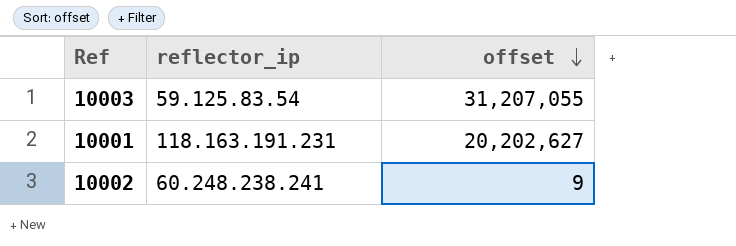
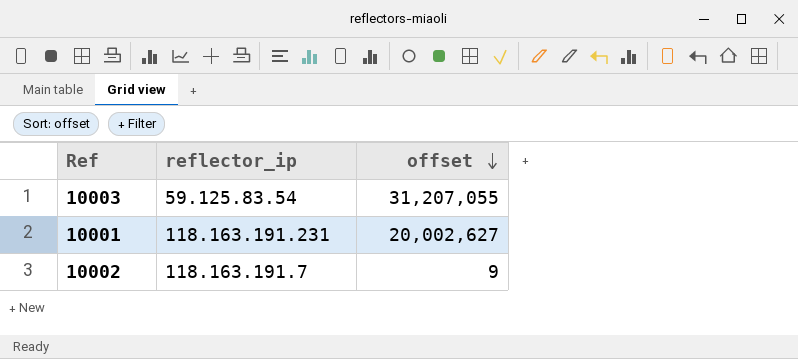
10001 | offset: 20,202,627 -> 20,002,627
10002 | reflector_ip: 60.248.238.241 -> 118.163.191.7

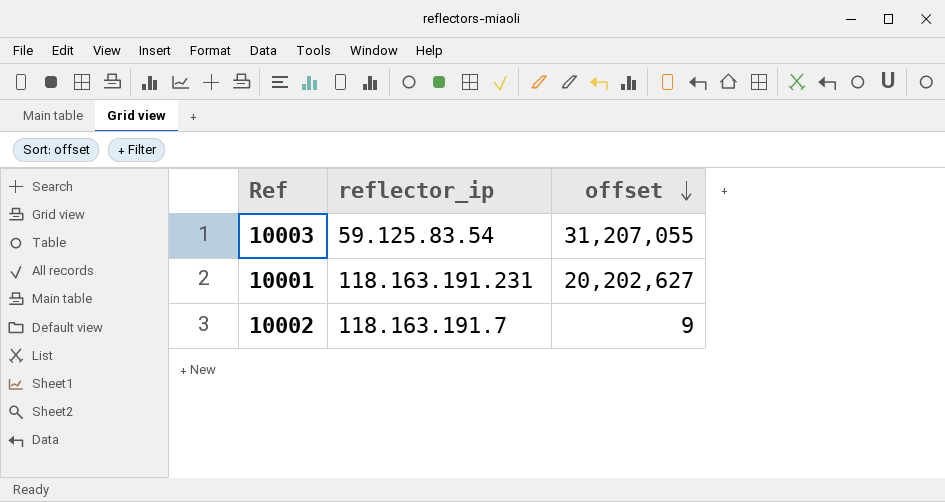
10001 | offset: 20,002,627 -> 20,202,627

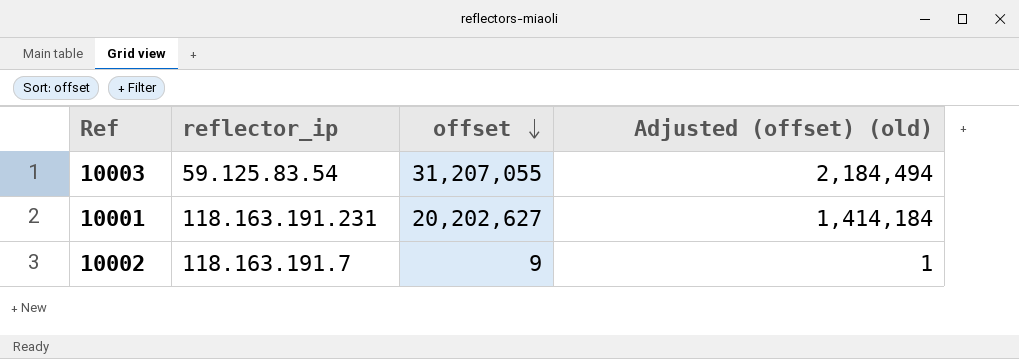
column Adjusted (offset) (old) | formula: none -> [offset] * 0.07

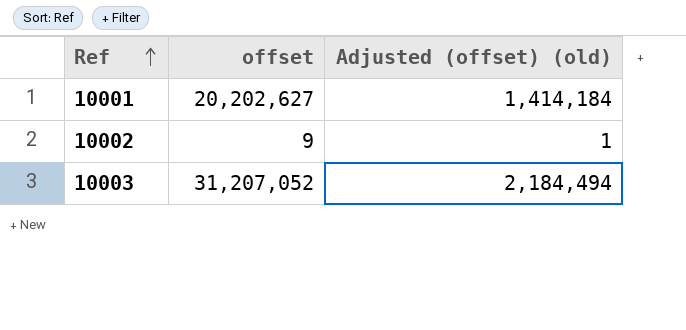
row order: offset descending -> Ref ascending
column reflector_ip | position: 2 -> none
10003 | offset: 31,207,055 -> 31,207,052

